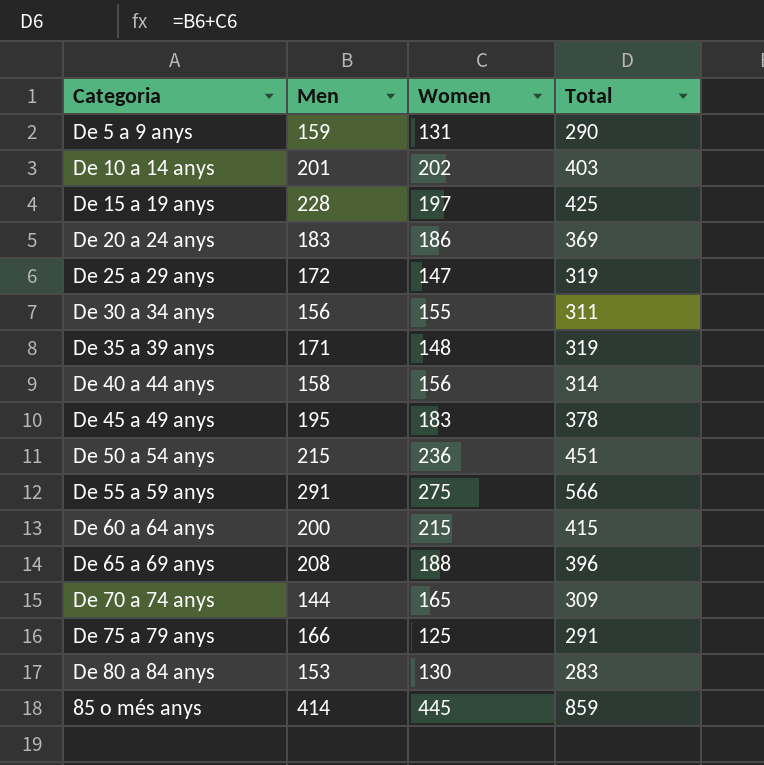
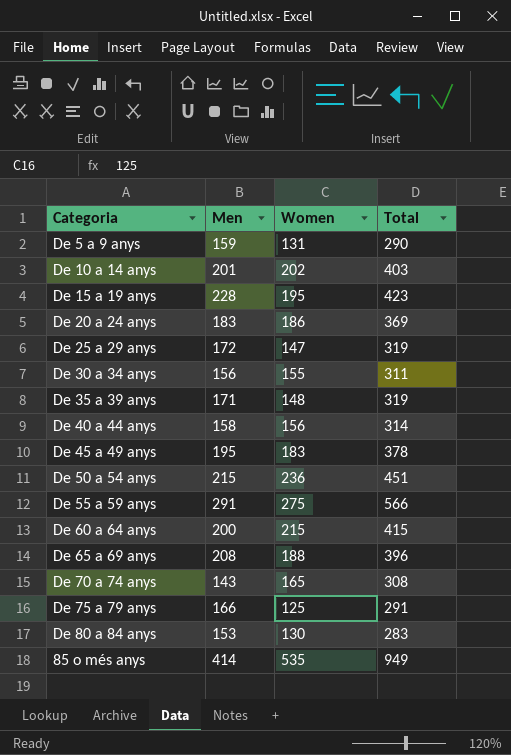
De 15 a 19 anys | Women: 197 -> 195
De 15 a 19 anys | Total: 425 -> 423
De 70 a 74 anys | Men: 144 -> 143
De 70 a 74 anys | Total: 309 -> 308
85 o més anys | Women: 445 -> 535
85 o més anys | Total: 859 -> 949

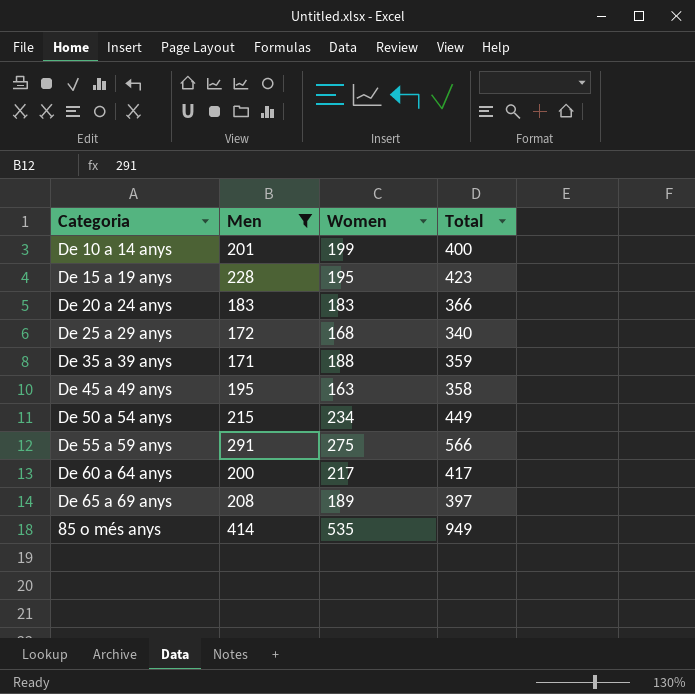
filter: none -> Men >= 171
De 10 a 14 anys | Women: 202 -> 199
De 10 a 14 anys | Total: 403 -> 400
De 20 a 24 anys | Women: 186 -> 183
De 20 a 24 anys | Total: 369 -> 366
De 25 a 29 anys | Women: 147 -> 168
De 25 a 29 anys | Total: 319 -> 340
De 35 a 39 anys | Women: 148 -> 188
De 35 a 39 anys | Total: 319 -> 359
De 45 a 49 anys | Women: 183 -> 163
De 45 a 49 anys | Total: 378 -> 358
De 50 a 54 anys | Women: 236 -> 234
De 50 a 54 anys | Total: 451 -> 449
De 60 a 64 anys | Women: 215 -> 217
De 60 a 64 anys | Total: 415 -> 417
De 65 a 69 anys | Women: 188 -> 189
De 65 a 69 anys | Total: 396 -> 397

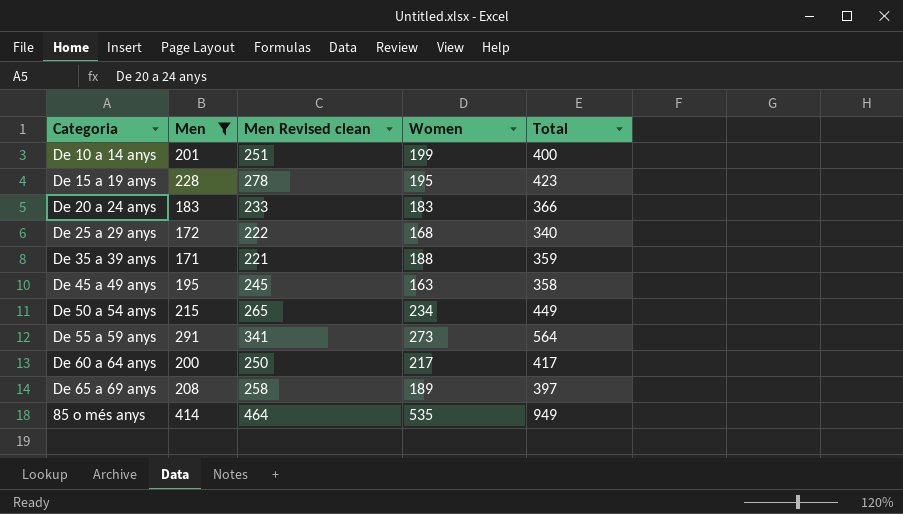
column Men Revised clean | formula: none -> [Men] + 50
De 55 a 59 anys | Women: 275 -> 273
De 55 a 59 anys | Total: 566 -> 564

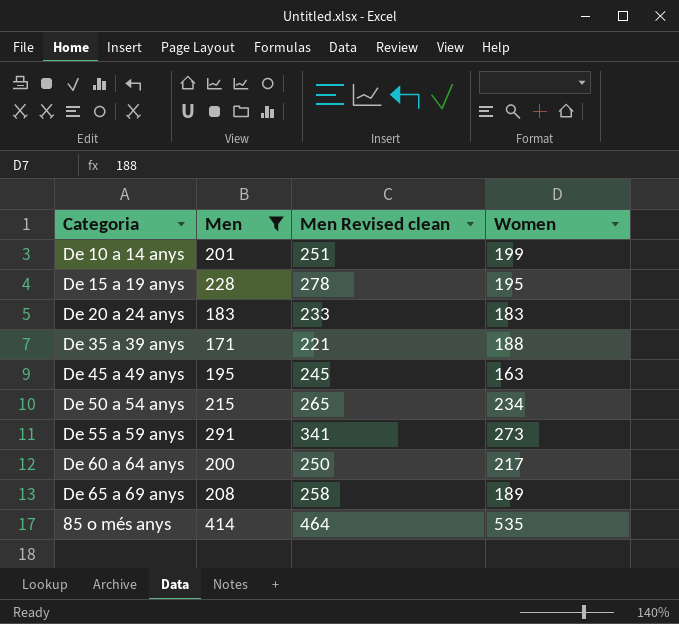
column Total | formula: [Men] + [Women] -> none
row De 25 a 29 anys: 172 | 222 | 168 | 340 -> none

